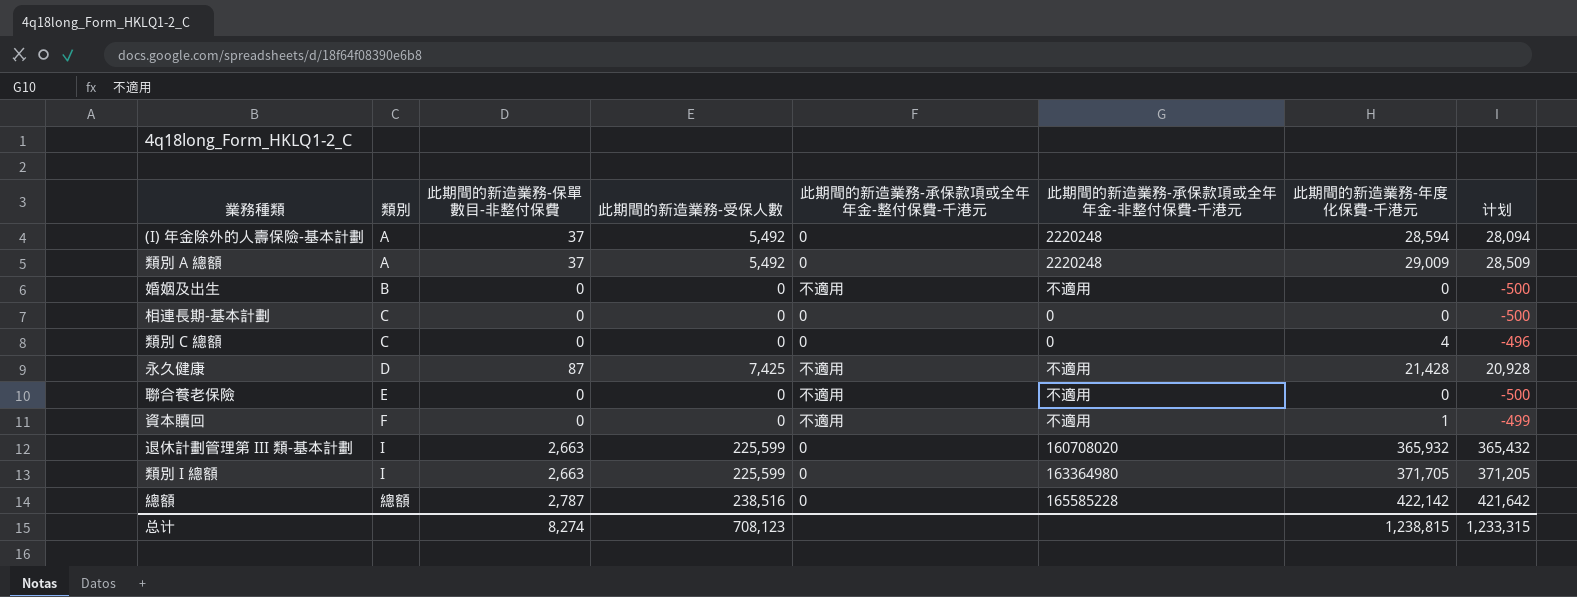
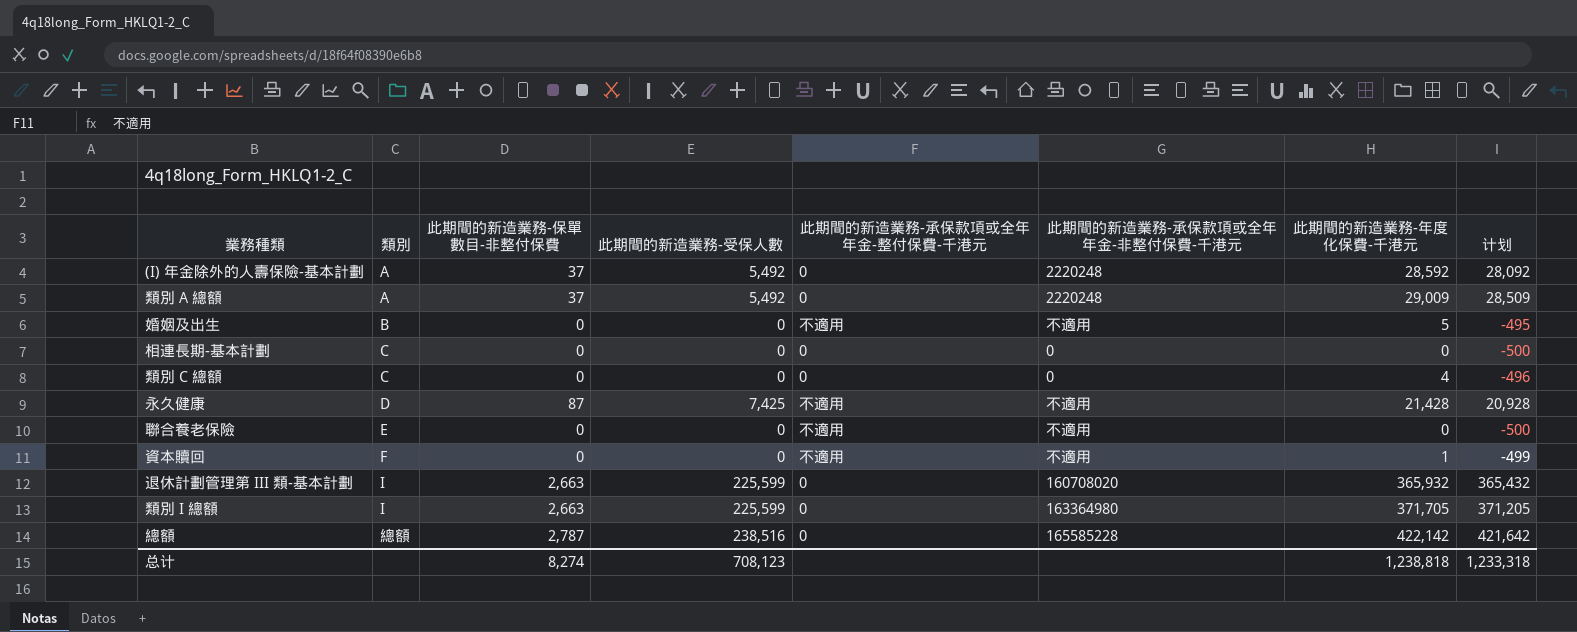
(I) 年金除外的人壽保險-基本計劃 | 此期間的新造業務-年度化保費-千港元: 28,594 -> 28,592
(I) 年金除外的人壽保險-基本計劃 | 计划: 28,094 -> 28,092
婚姻及出生 | 此期間的新造業務-年度化保費-千港元: 0 -> 5
婚姻及出生 | 计划: -500 -> -495
总计 | 此期間的新造業務-年度化保費-千港元: 1,238,815 -> 1,238,818
总计 | 计划: 1,233,315 -> 1,233,318

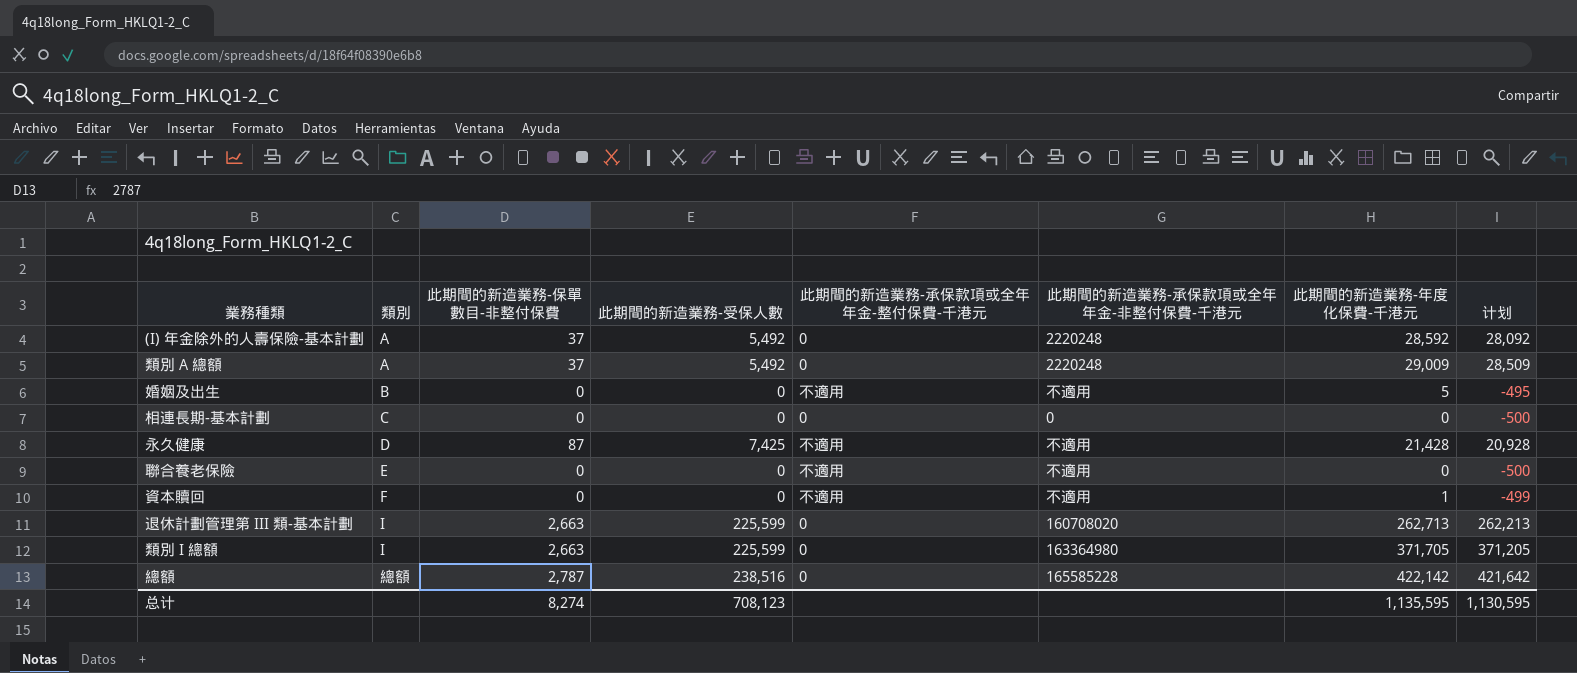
row 類別 C 總額: C | 0 | 0 | 0 | 0 | 4 | -496 -> none
退休計劃管理第 III 類-基本計劃 | 此期間的新造業務-年度化保費-千港元: 365,932 -> 262,713
退休計劃管理第 III 類-基本計劃 | 计划: 365,432 -> 262,213
总计 | 此期間的新造業務-年度化保費-千港元: 1,238,818 -> 1,135,595
总计 | 计划: 1,233,318 -> 1,130,595

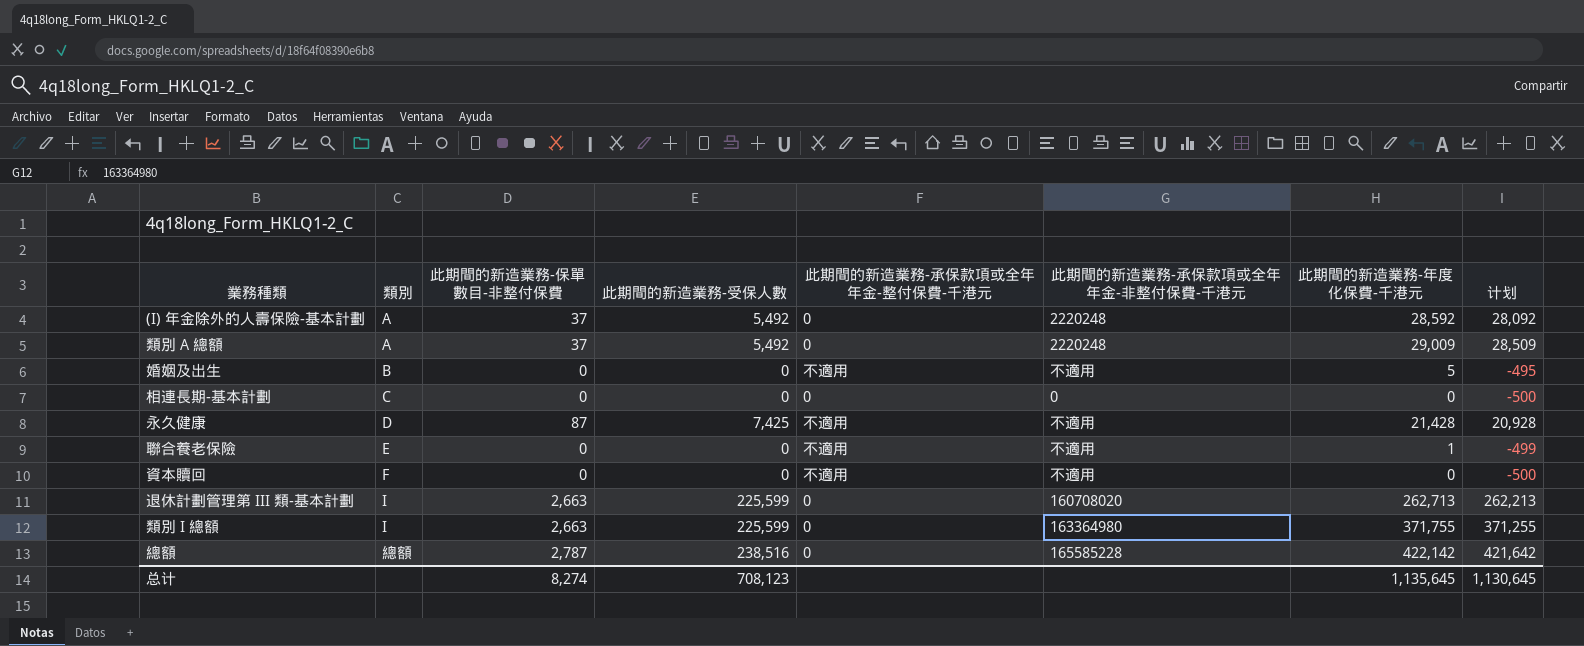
聯合養老保險 | 此期間的新造業務-年度化保費-千港元: 0 -> 1
聯合養老保險 | 计划: -500 -> -499
資本贖回 | 此期間的新造業務-年度化保費-千港元: 1 -> 0
資本贖回 | 计划: -499 -> -500
類別 I 總額 | 此期間的新造業務-年度化保費-千港元: 371,705 -> 371,755
類別 I 總額 | 计划: 371,205 -> 371,255
总计 | 此期間的新造業務-年度化保費-千港元: 1,135,595 -> 1,135,645
总计 | 计划: 1,130,595 -> 1,130,645

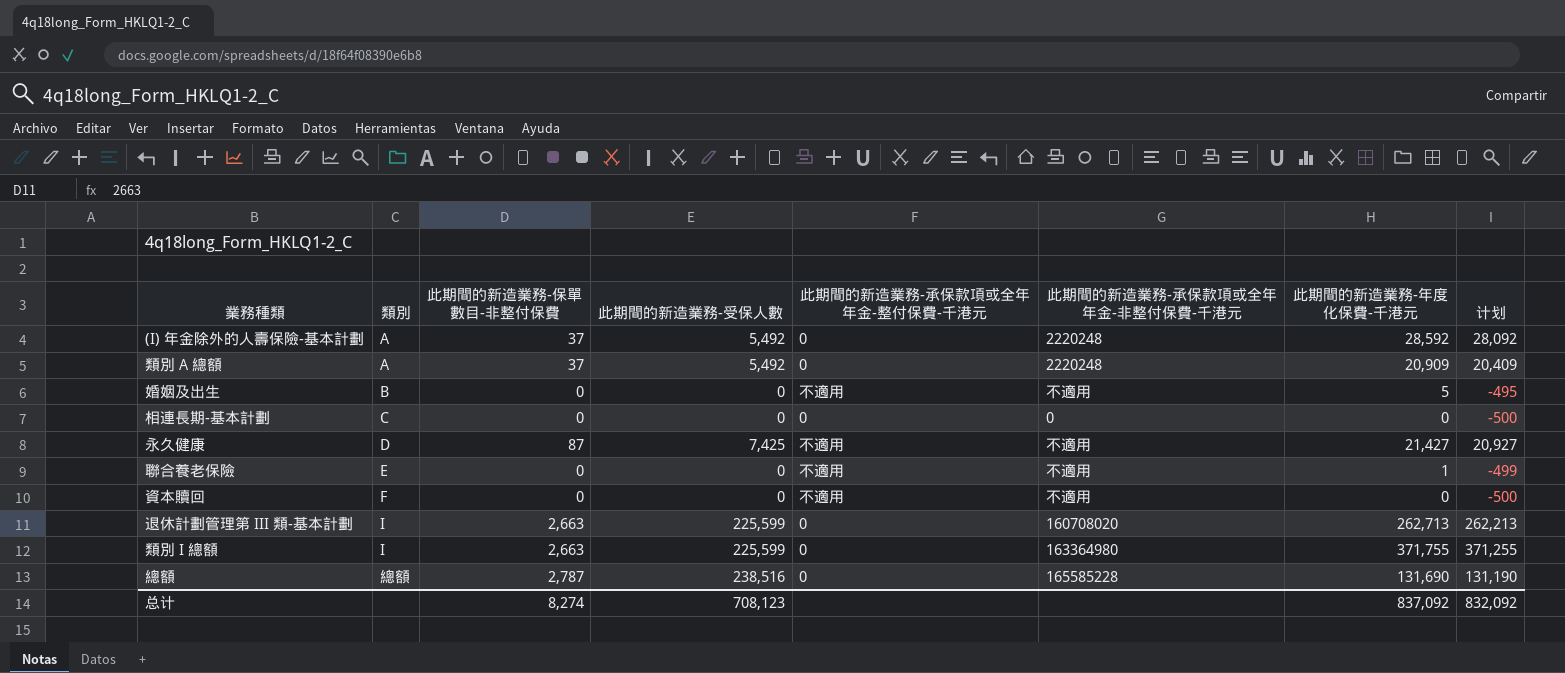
類別 A 總額 | 此期間的新造業務-年度化保費-千港元: 29,009 -> 20,909
類別 A 總額 | 计划: 28,509 -> 20,409
永久健康 | 此期間的新造業務-年度化保費-千港元: 21,428 -> 21,427
永久健康 | 计划: 20,928 -> 20,927
總額 | 此期間的新造業務-年度化保費-千港元: 422,142 -> 131,690
總額 | 计划: 421,642 -> 131,190
总计 | 此期間的新造業務-年度化保費-千港元: 1,135,645 -> 837,092
总计 | 计划: 1,130,645 -> 832,092

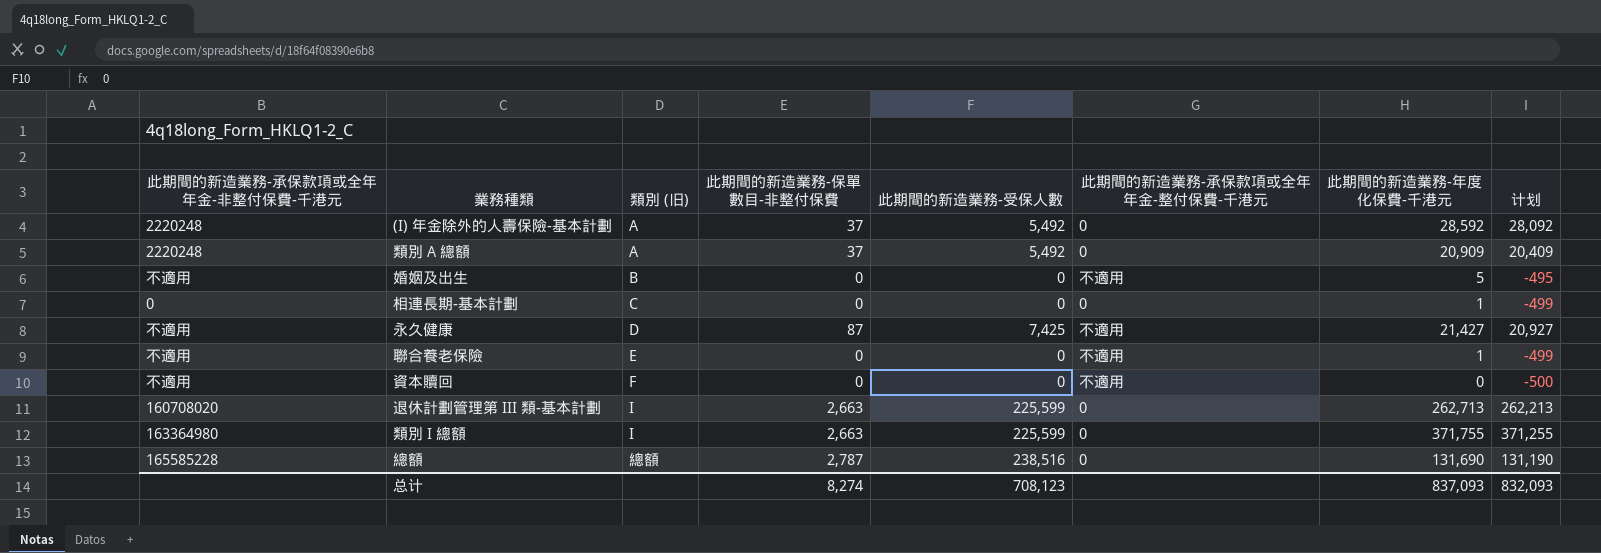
column 此期間的新造業務-承保款項或全年年金-非整付保費-千港元 | position: 6 -> 1
column name: 類別 -> 類別 (旧)
相連長期-基本計劃 | 此期間的新造業務-年度化保費-千港元: 0 -> 1
相連長期-基本計劃 | 计划: -500 -> -499
总计 | 此期間的新造業務-年度化保費-千港元: 837,092 -> 837,093
总计 | 计划: 832,092 -> 832,093

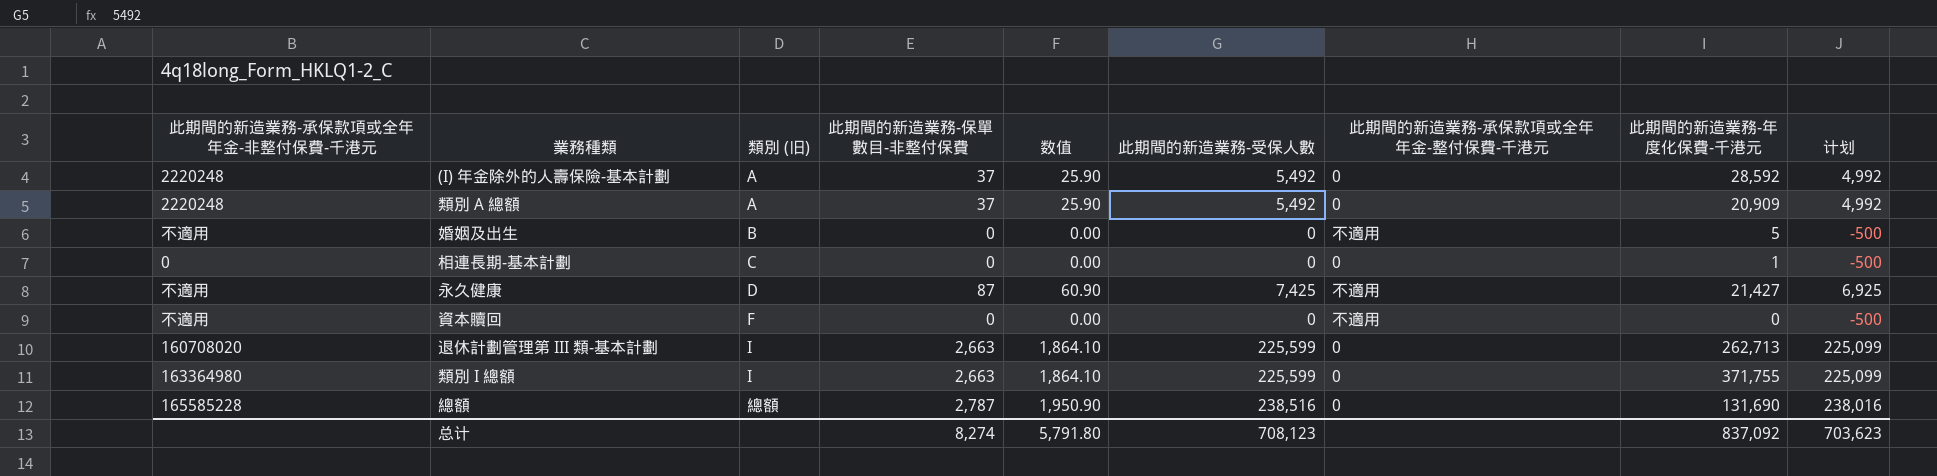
column 数值 | formula: none -> [此期間的新造業務-保單數目-非整付保費] * 0.7
column 计划 | formula: [此期間的新造業務-年度化保費-千港元] - 500 -> [此期間的新造業務-受保人數] - 500
row 聯合養老保險: 不適用 | E | 0 | 0 | 不適用 | 1 | -499 -> none
总计 | 此期間的新造業務-年度化保費-千港元: 837,093 -> 837,092
总计 | 计划: 832,093 -> 703,623

